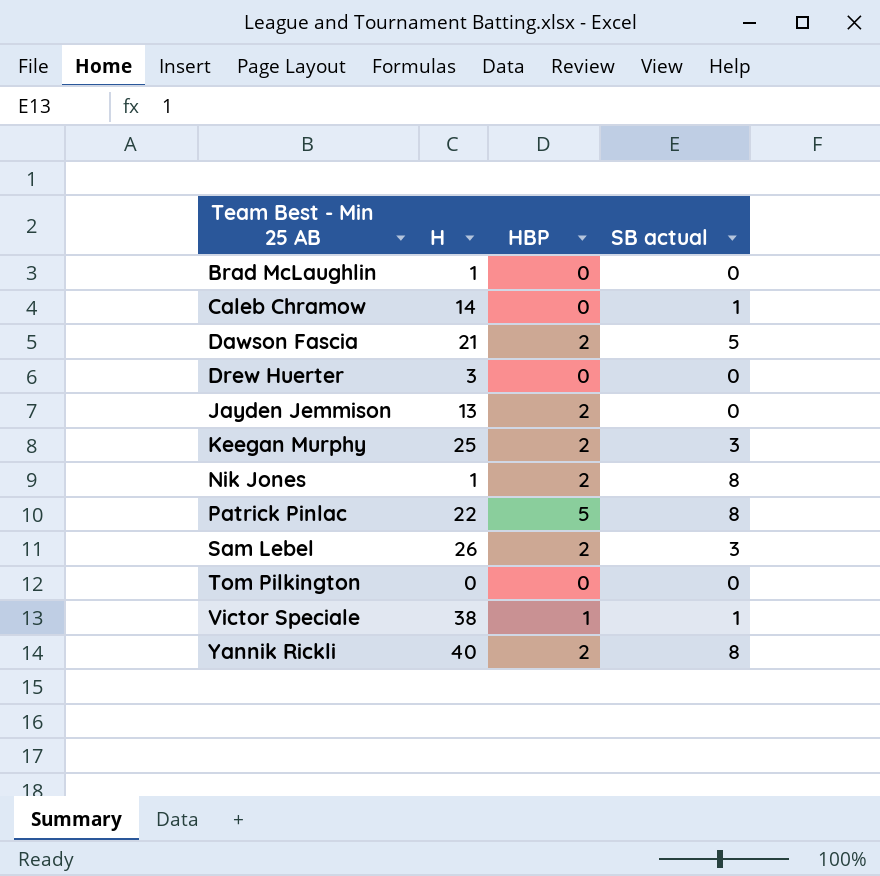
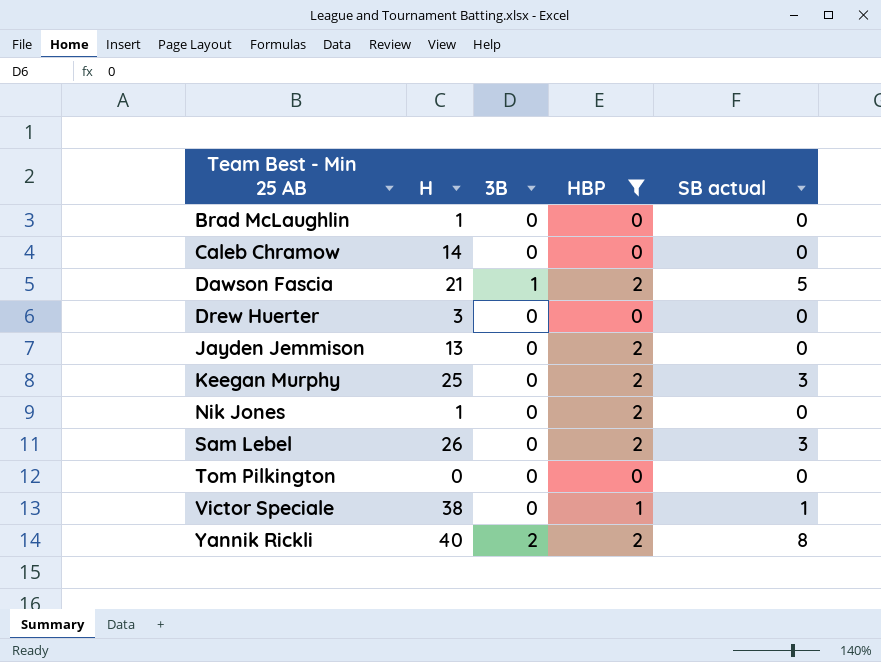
filter: none -> HBP != 5
column 3B | position: none -> 3
Caleb Chramow | SB actual: 1 -> 0
Nik Jones | SB actual: 8 -> 0

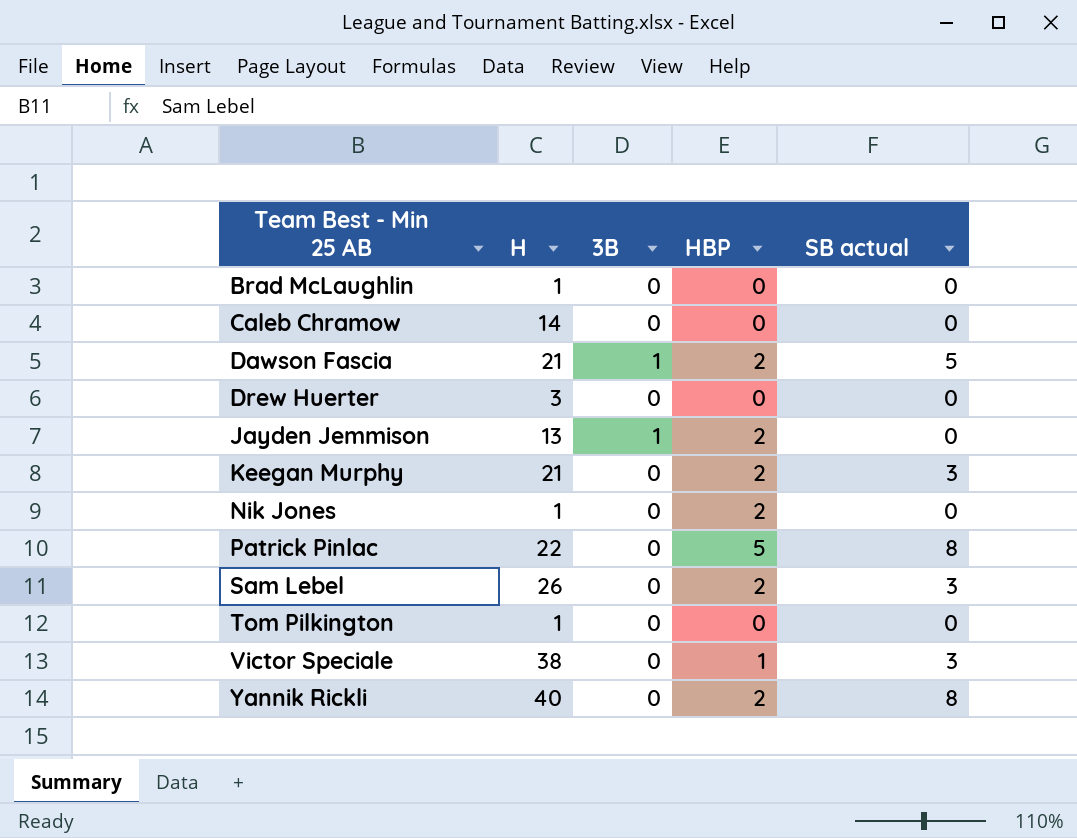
filter: HBP != 5 -> none
Jayden Jemmison | 3B: 0 -> 1
Keegan Murphy | H: 25 -> 21
Tom Pilkington | H: 0 -> 1
Victor Speciale | SB actual: 1 -> 3
Yannik Rickli | 3B: 2 -> 0

